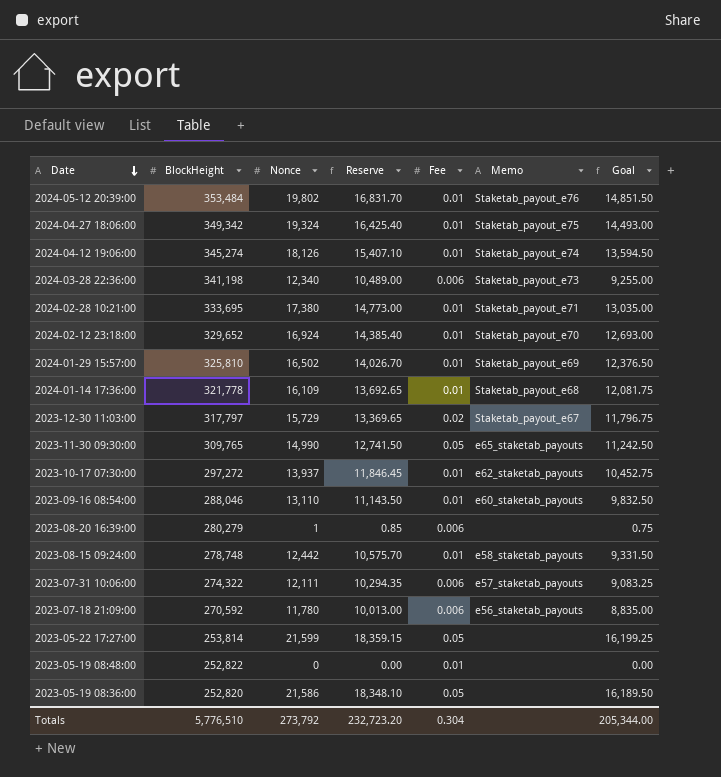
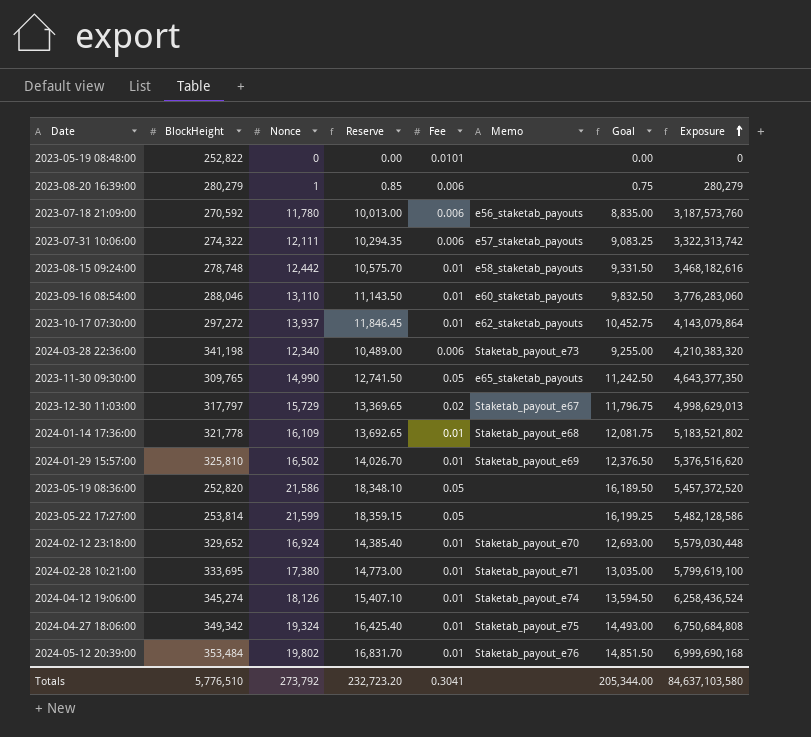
row order: Date descending -> Exposure ascending
column Exposure | formula: none -> [BlockHeight] * [Nonce]
2023-05-19 08:48:00 | Fee: 0.01 -> 0.0101
Totals | Fee: 0.304 -> 0.3041

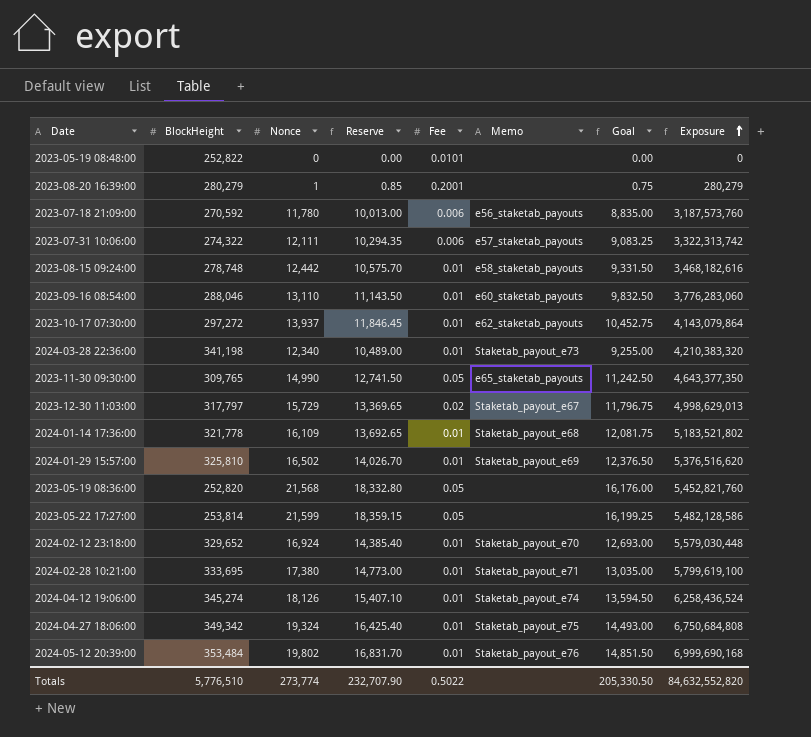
2023-08-20 16:39:00 | Fee: 0.006 -> 0.2001
2024-03-28 22:36:00 | Fee: 0.006 -> 0.01
2023-05-19 08:36:00 | Nonce: 21,586 -> 21,568
2023-05-19 08:36:00 | Reserve: 18,348.10 -> 18,332.80
2023-05-19 08:36:00 | Goal: 16,189.50 -> 16,176.00
2023-05-19 08:36:00 | Exposure: 5,457,372,520 -> 5,452,821,760
Totals | Nonce: 273,792 -> 273,774
Totals | Reserve: 232,723.20 -> 232,707.90
Totals | Fee: 0.3041 -> 0.5022
Totals | Goal: 205,344.00 -> 205,330.50
Totals | Exposure: 84,637,103,580 -> 84,632,552,820

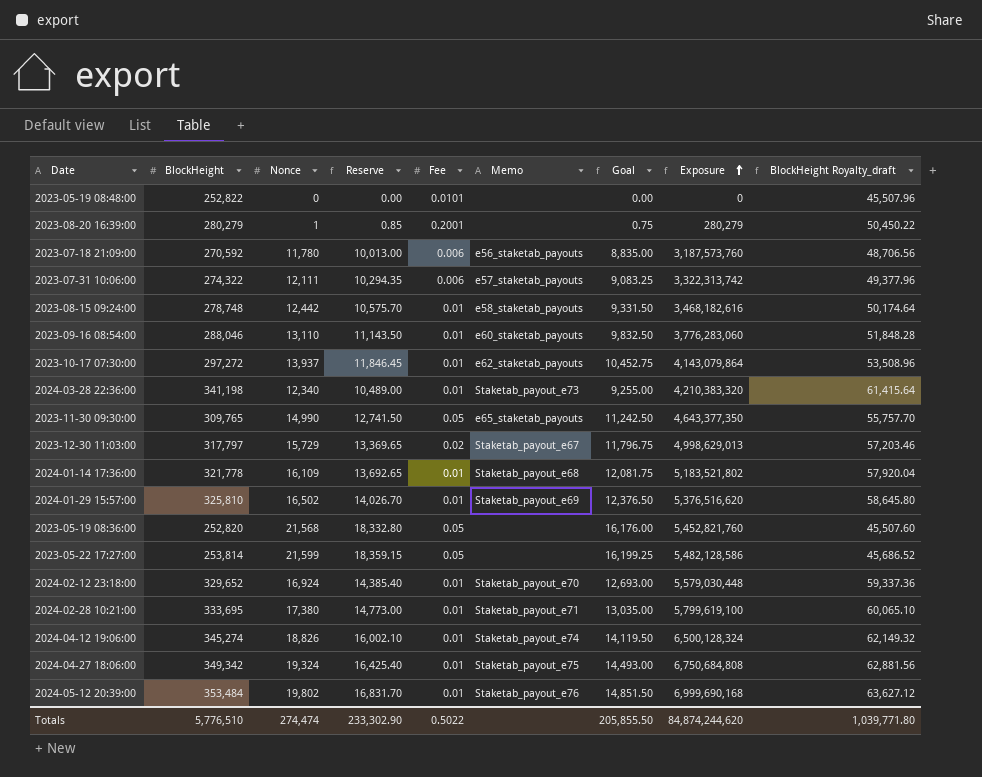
column BlockHeight Royalty_draft | formula: none -> [BlockHeight] * 0.18
2024-04-12 19:06:00 | Nonce: 18,126 -> 18,826
2024-04-12 19:06:00 | Reserve: 15,407.10 -> 16,002.10
2024-04-12 19:06:00 | Goal: 13,594.50 -> 14,119.50
2024-04-12 19:06:00 | Exposure: 6,258,436,524 -> 6,500,128,324
Totals | Nonce: 273,774 -> 274,474
Totals | Reserve: 232,707.90 -> 233,302.90
Totals | Goal: 205,330.50 -> 205,855.50
Totals | Exposure: 84,632,552,820 -> 84,874,244,620

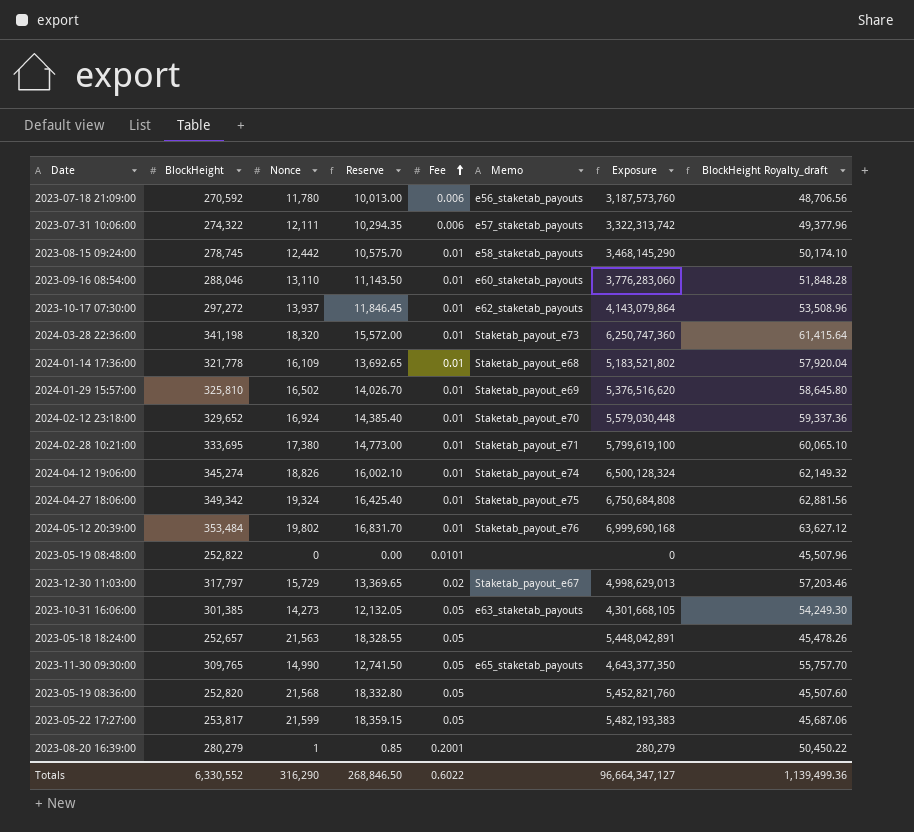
row order: Exposure ascending -> Fee ascending
column Goal | formula: [Nonce] * 0.75 -> none
2023-08-15 09:24:00 | BlockHeight: 278,748 -> 278,745
2023-08-15 09:24:00 | Exposure: 3,468,182,616 -> 3,468,145,290
2023-08-15 09:24:00 | BlockHeight Royalty_draft: 50,174.64 -> 50,174.10
2024-03-28 22:36:00 | Nonce: 12,340 -> 18,320
2024-03-28 22:36:00 | Reserve: 10,489.00 -> 15,572.00
2024-03-28 22:36:00 | Exposure: 4,210,383,320 -> 6,250,747,360
row 2023-10-31 16:06:00: none -> 301,385 | 14,273 | 12,132.05 | 0.05 | e63_staketab_payouts | 4,301,668,105 | 54,249.30
row 2023-05-18 18:24:00: none -> 252,657 | 21,563 | 18,328.55 | 0.05 | none | 5,448,042,891 | 45,478.26
2023-05-22 17:27:00 | BlockHeight: 253,814 -> 253,817
2023-05-22 17:27:00 | Exposure: 5,482,128,586 -> 5,482,193,383
2023-05-22 17:27:00 | BlockHeight Royalty_draft: 45,686.52 -> 45,687.06
Totals | BlockHeight: 5,776,510 -> 6,330,552
Totals | Nonce: 274,474 -> 316,290
Totals | Reserve: 233,302.90 -> 268,846.50
Totals | Fee: 0.5022 -> 0.6022
Totals | Exposure: 84,874,244,620 -> 96,664,347,127
Totals | BlockHeight Royalty_draft: 1,039,771.80 -> 1,139,499.36

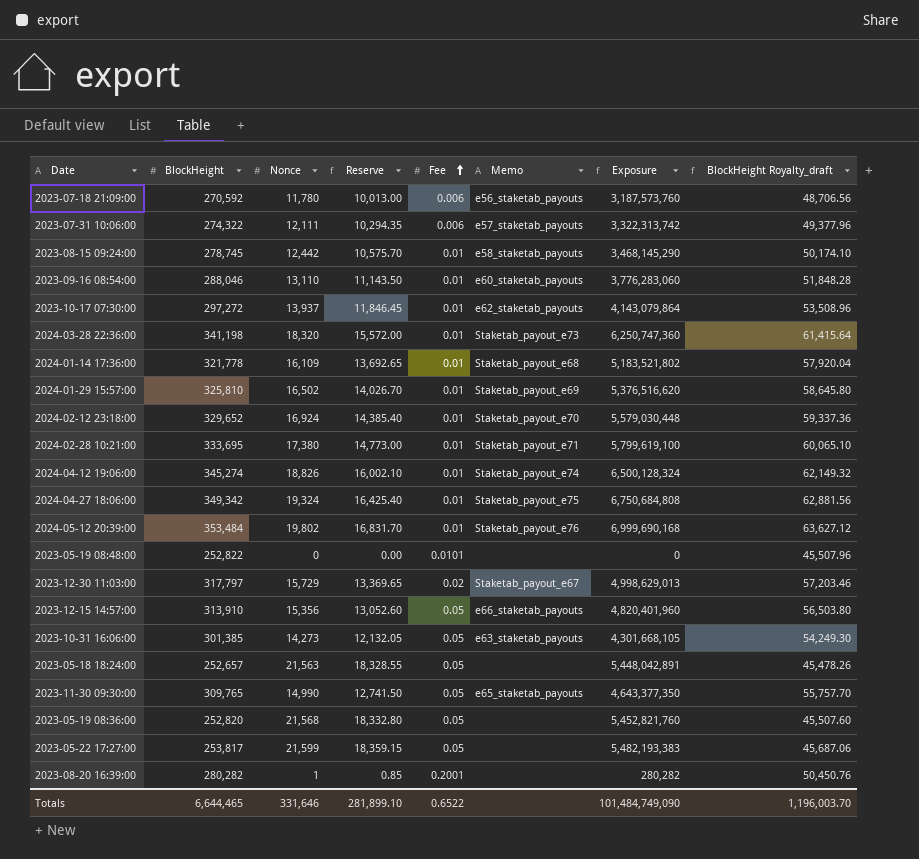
row 2023-12-15 14:57:00: none -> 313,910 | 15,356 | 13,052.60 | 0.05 | e66_staketab_payouts | 4,820,401,960 | 56,503.80
2023-08-20 16:39:00 | BlockHeight: 280,279 -> 280,282
2023-08-20 16:39:00 | Exposure: 280,279 -> 280,282
2023-08-20 16:39:00 | BlockHeight Royalty_draft: 50,450.22 -> 50,450.76
Totals | BlockHeight: 6,330,552 -> 6,644,465
Totals | Nonce: 316,290 -> 331,646
Totals | Reserve: 268,846.50 -> 281,899.10
Totals | Fee: 0.6022 -> 0.6522
Totals | Exposure: 96,664,347,127 -> 101,484,749,090
Totals | BlockHeight Royalty_draft: 1,139,499.36 -> 1,196,003.70

